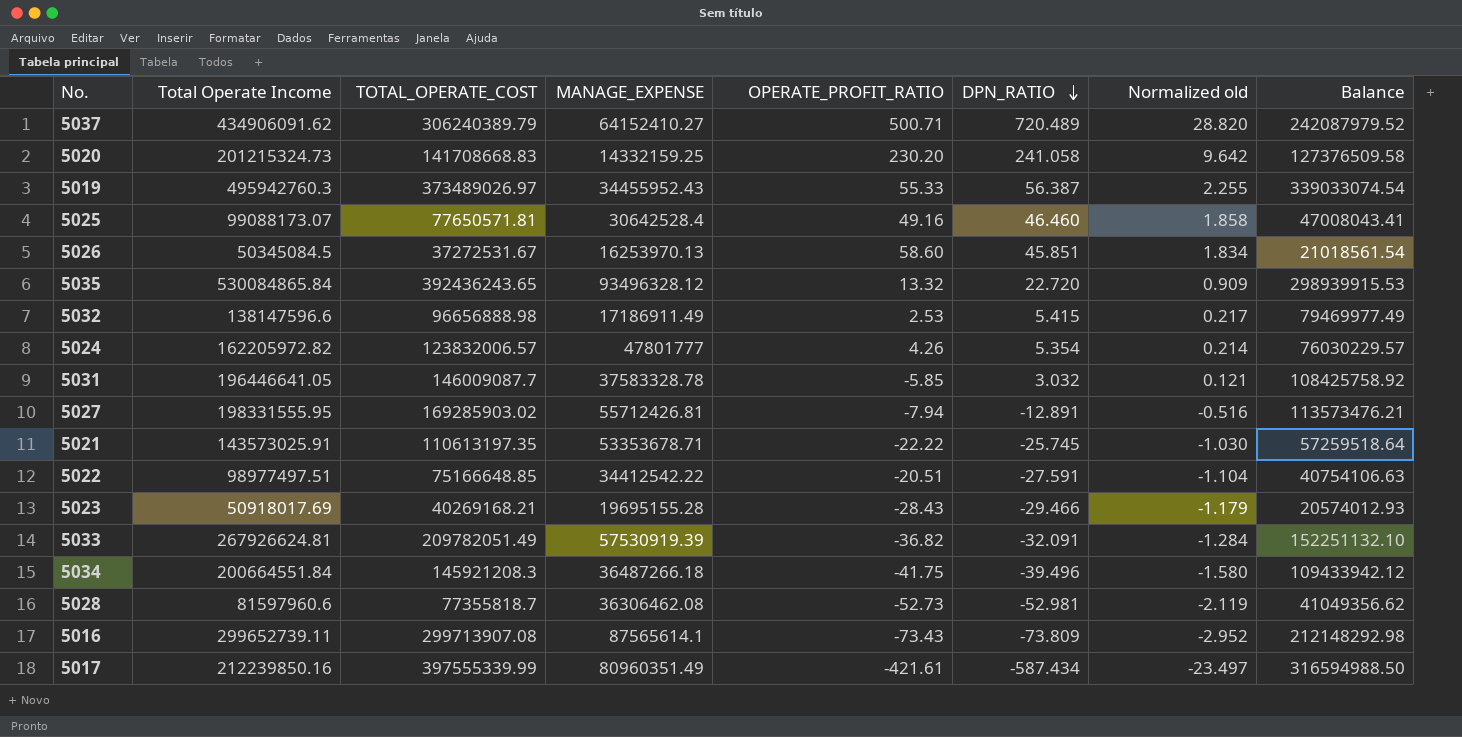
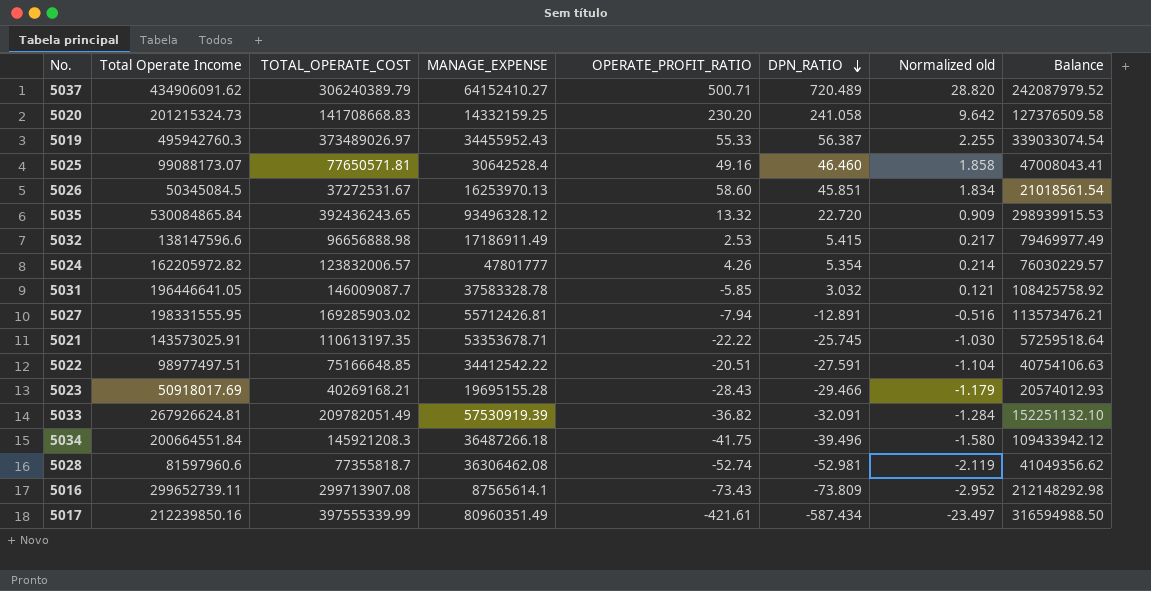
5028 | OPERATE_PROFIT_RATIO: -52.73 -> -52.74

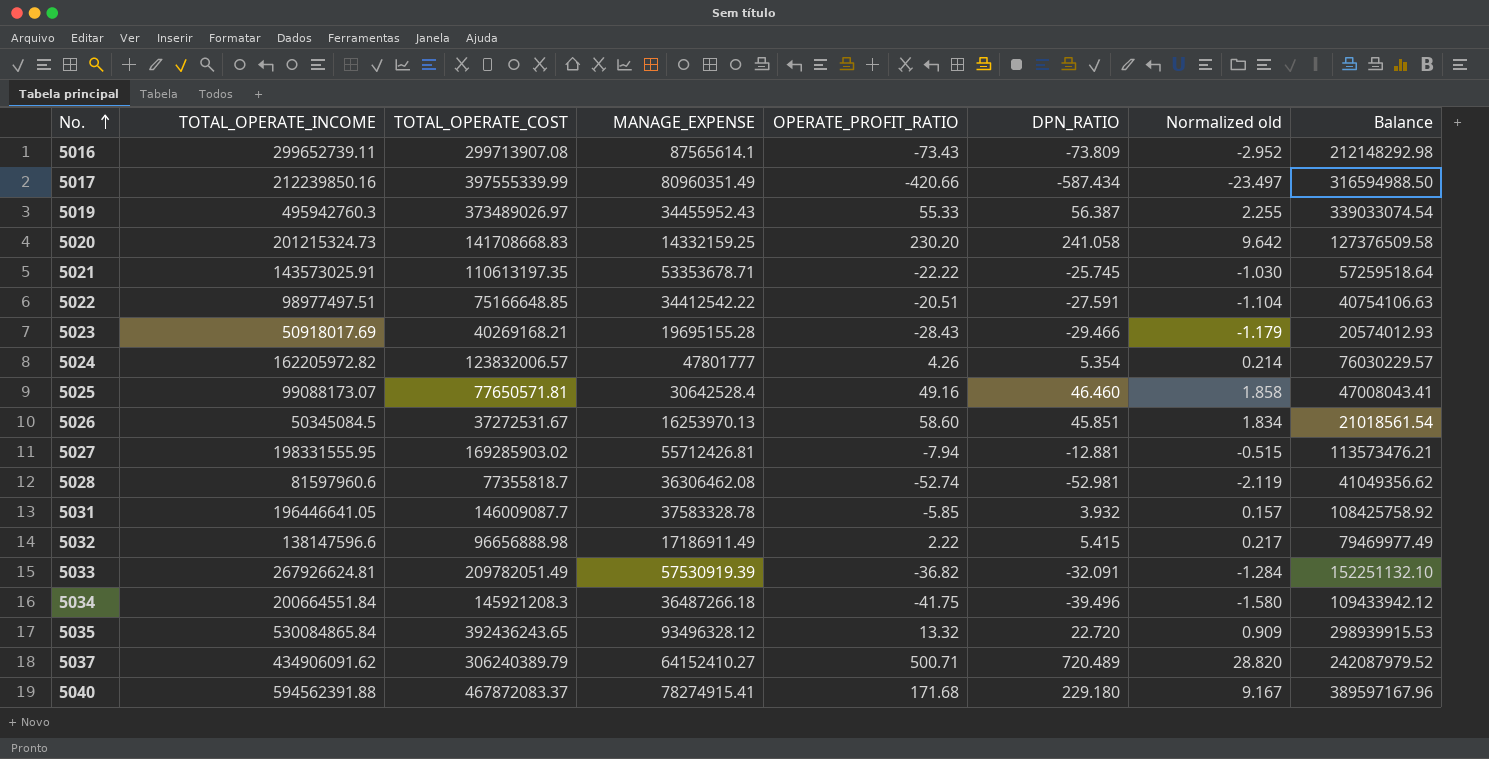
row order: DPN_RATIO descending -> No. ascending
column name: Total Operate Income -> TOTAL_OPERATE_INCOME
5017 | OPERATE_PROFIT_RATIO: -421.61 -> -420.66
5027 | DPN_RATIO: -12.891 -> -12.881
5027 | Normalized old: -0.516 -> -0.515
5031 | DPN_RATIO: 3.032 -> 3.932
5031 | Normalized old: 0.121 -> 0.157
5032 | OPERATE_PROFIT_RATIO: 2.53 -> 2.22
row 5040: none -> 594562391.88 | 467872083.37 | 78274915.41 | 171.68 | 229.180 | 9.167 | 389597167.96

